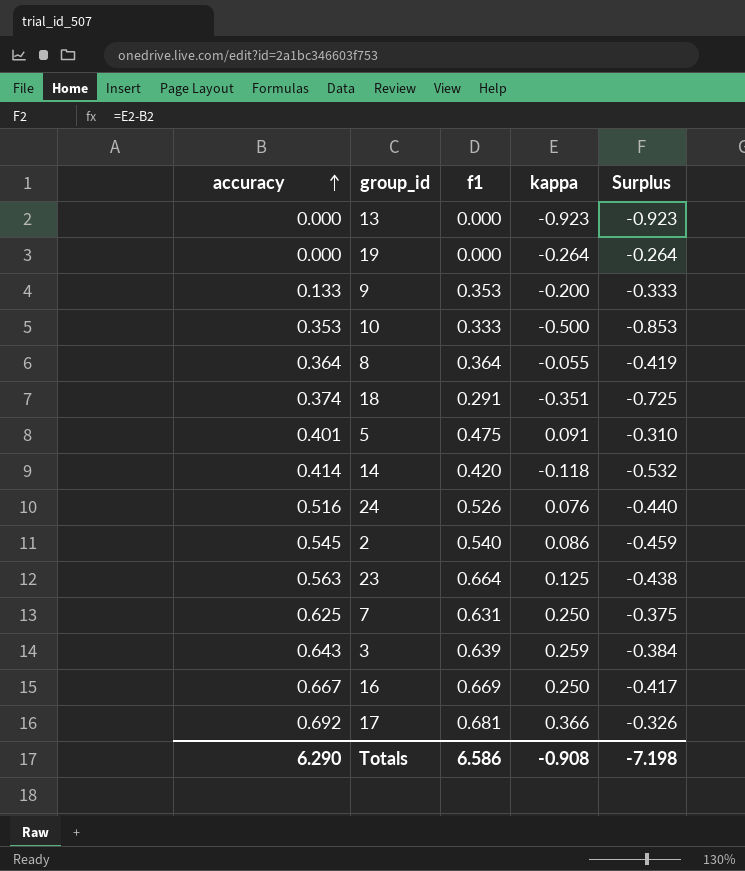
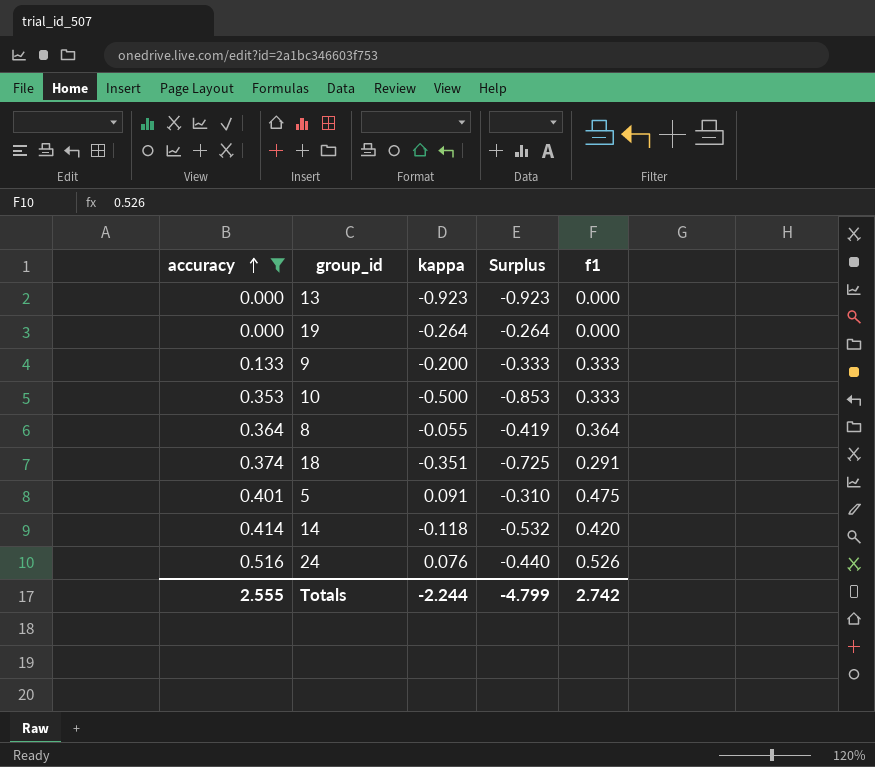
filter: none -> accuracy <= 0.516
column f1 | position: 3 -> 5
9 | f1: 0.353 -> 0.333
Totals | accuracy: 6.290 -> 2.555
Totals | kappa: -0.908 -> -2.244
Totals | Surplus: -7.198 -> -4.799
Totals | f1: 6.586 -> 2.742

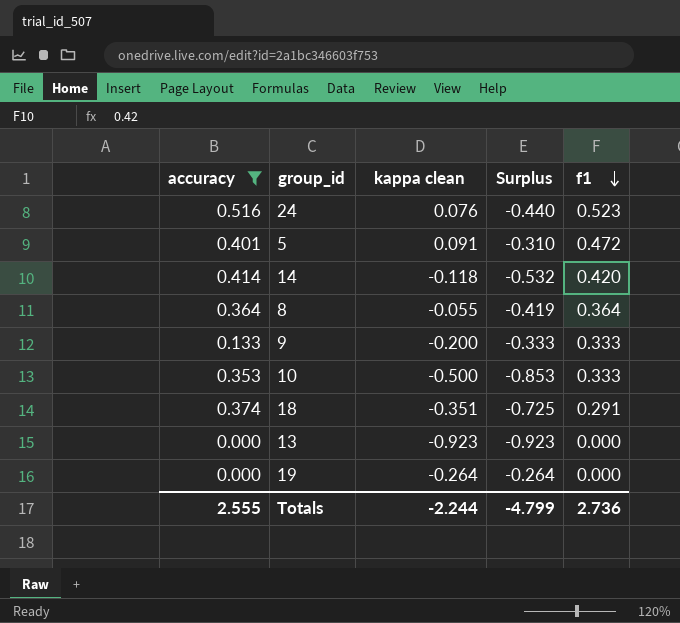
row order: accuracy ascending -> f1 descending
column name: kappa -> kappa clean
24 | f1: 0.526 -> 0.523
5 | f1: 0.475 -> 0.472
Totals | f1: 2.742 -> 2.736

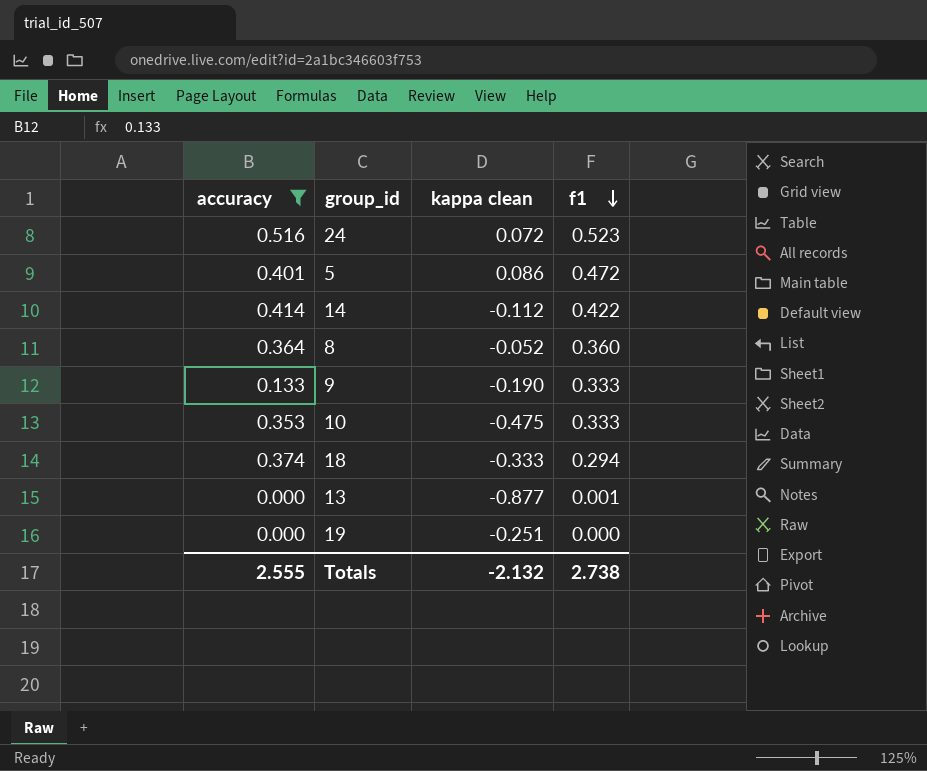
column Surplus | formula: [kappa clean] - [accuracy] -> none
24 | kappa clean: 0.076 -> 0.072
5 | kappa clean: 0.091 -> 0.086
14 | kappa clean: -0.118 -> -0.112
14 | f1: 0.420 -> 0.422
8 | kappa clean: -0.055 -> -0.052
8 | f1: 0.364 -> 0.360
9 | kappa clean: -0.200 -> -0.190
10 | kappa clean: -0.500 -> -0.475
18 | kappa clean: -0.351 -> -0.333
18 | f1: 0.291 -> 0.294
13 | kappa clean: -0.923 -> -0.877
13 | f1: 0.000 -> 0.001
19 | kappa clean: -0.264 -> -0.251
Totals | kappa clean: -2.244 -> -2.132
Totals | f1: 2.736 -> 2.738

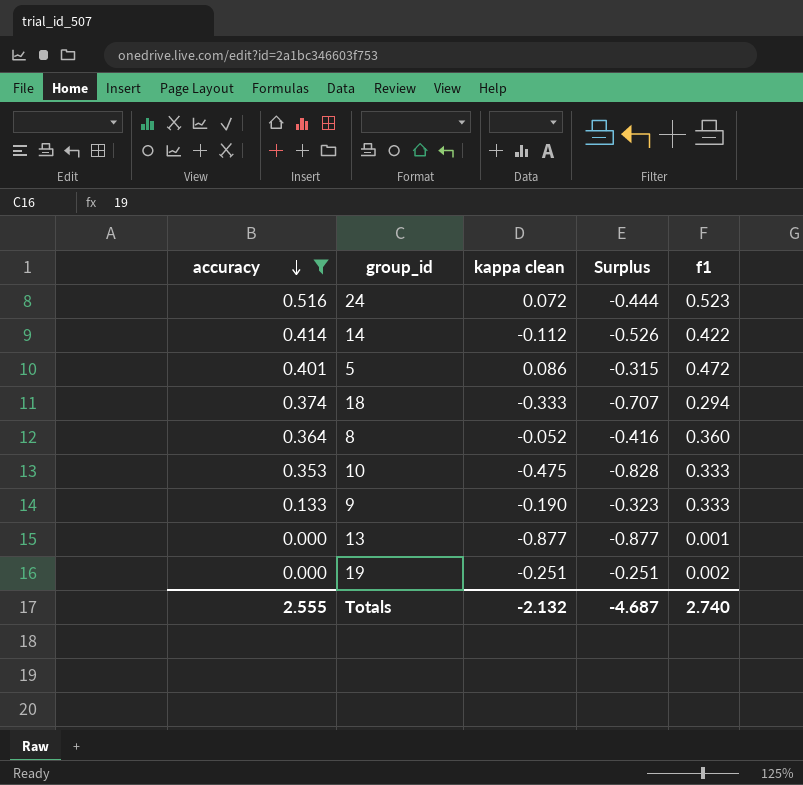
row order: f1 descending -> accuracy descending
column Surplus | formula: none -> [kappa clean] - [accuracy]
19 | f1: 0.000 -> 0.002
Totals | f1: 2.738 -> 2.740

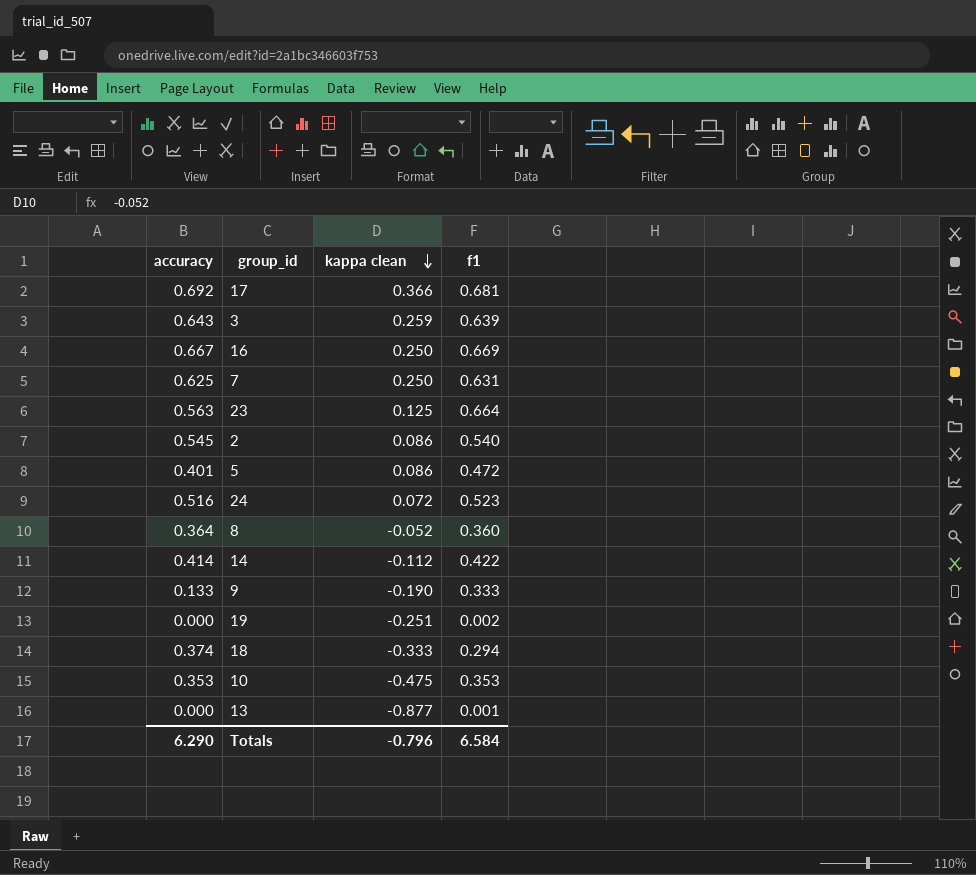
filter: accuracy <= 0.516 -> none
row order: accuracy descending -> kappa clean descending
column Surplus | formula: [kappa clean] - [accuracy] -> none
10 | f1: 0.333 -> 0.353
Totals | accuracy: 2.555 -> 6.290
Totals | kappa clean: -2.132 -> -0.796
Totals | f1: 2.740 -> 6.584

